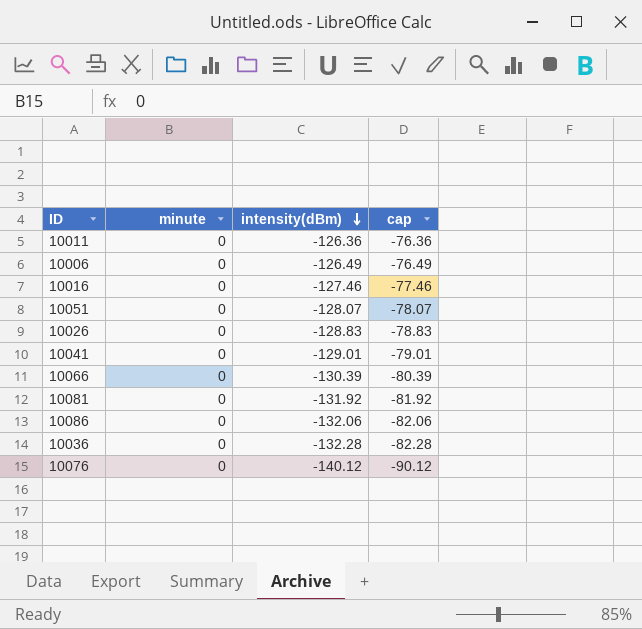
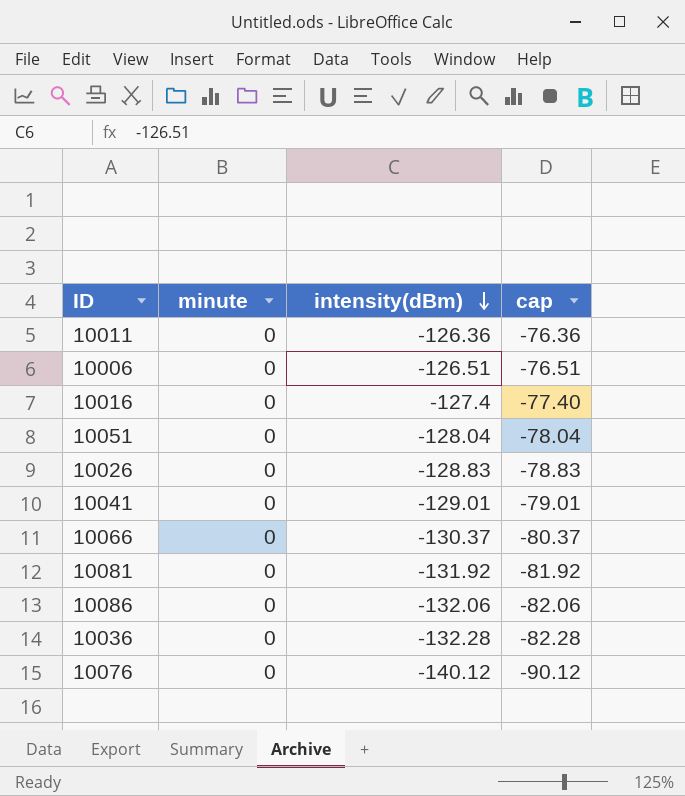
10006 | intensity(dBm): -126.49 -> -126.51
10006 | cap: -76.49 -> -76.51
10016 | intensity(dBm): -127.46 -> -127.4
10016 | cap: -77.46 -> -77.40
10051 | intensity(dBm): -128.07 -> -128.04
10051 | cap: -78.07 -> -78.04
10066 | intensity(dBm): -130.39 -> -130.37
10066 | cap: -80.39 -> -80.37

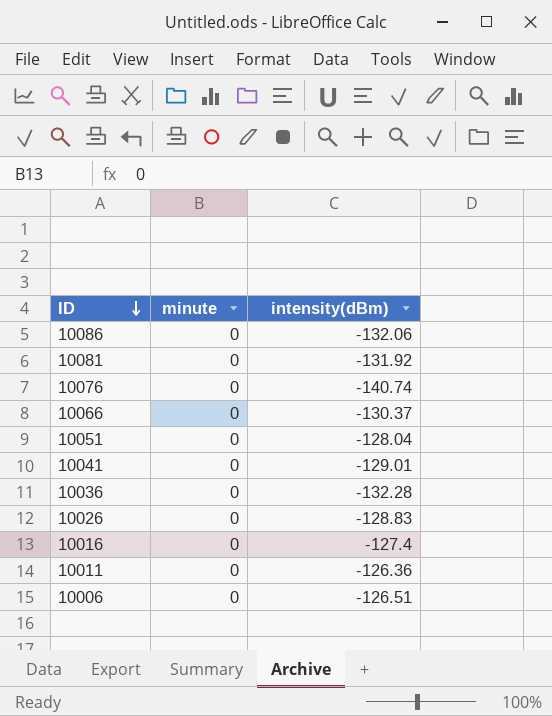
row order: intensity(dBm) descending -> ID descending
column cap | formula: [intensity(dBm)] + 50 -> none
10076 | intensity(dBm): -140.12 -> -140.74

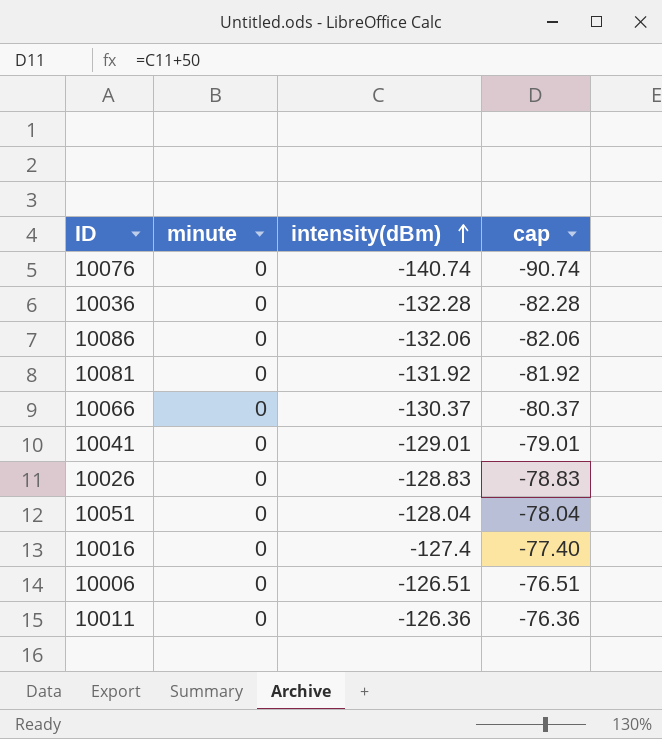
row order: ID descending -> intensity(dBm) ascending
column cap | formula: none -> [intensity(dBm)] + 50

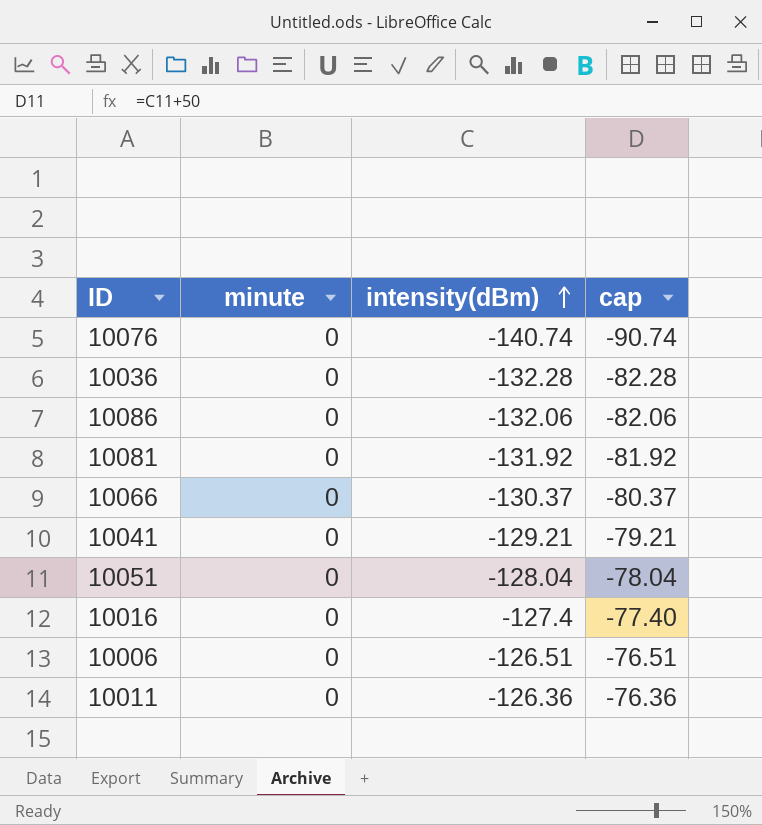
row 10026: 0 | -128.83 | -78.83 -> none
10041 | intensity(dBm): -129.01 -> -129.21
10041 | cap: -79.01 -> -79.21

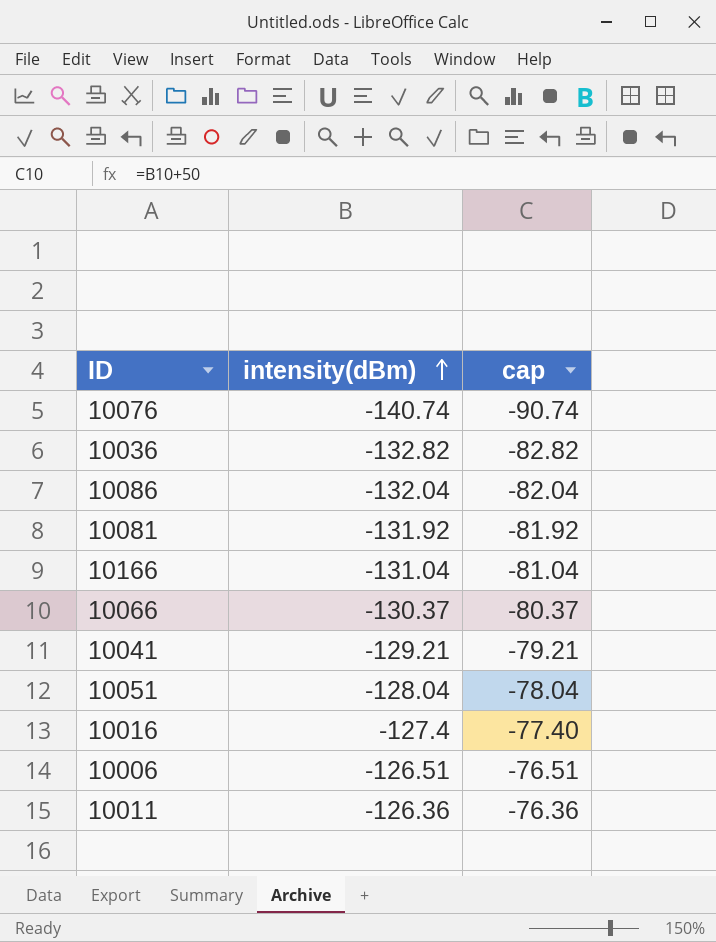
column minute | position: 2 -> none
10036 | intensity(dBm): -132.28 -> -132.82
10036 | cap: -82.28 -> -82.82
10086 | intensity(dBm): -132.06 -> -132.04
10086 | cap: -82.06 -> -82.04
row 10166: none -> -131.04 | -81.04

